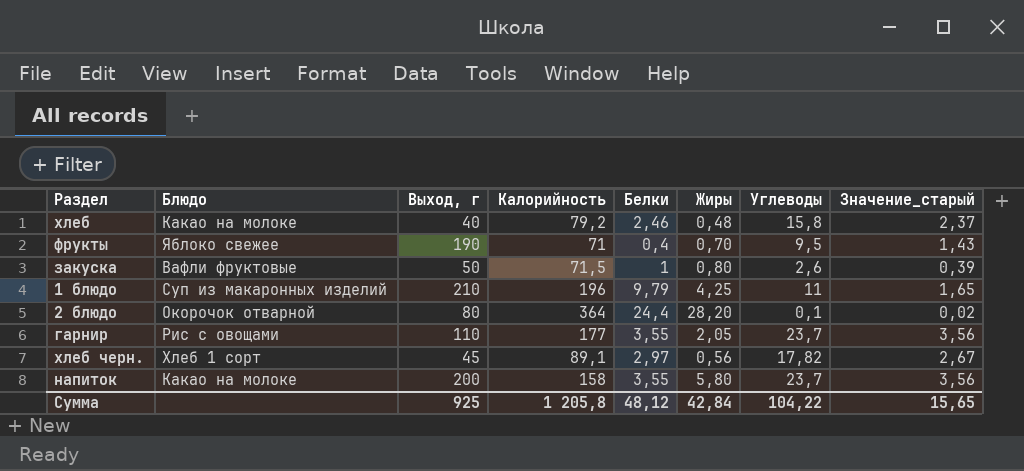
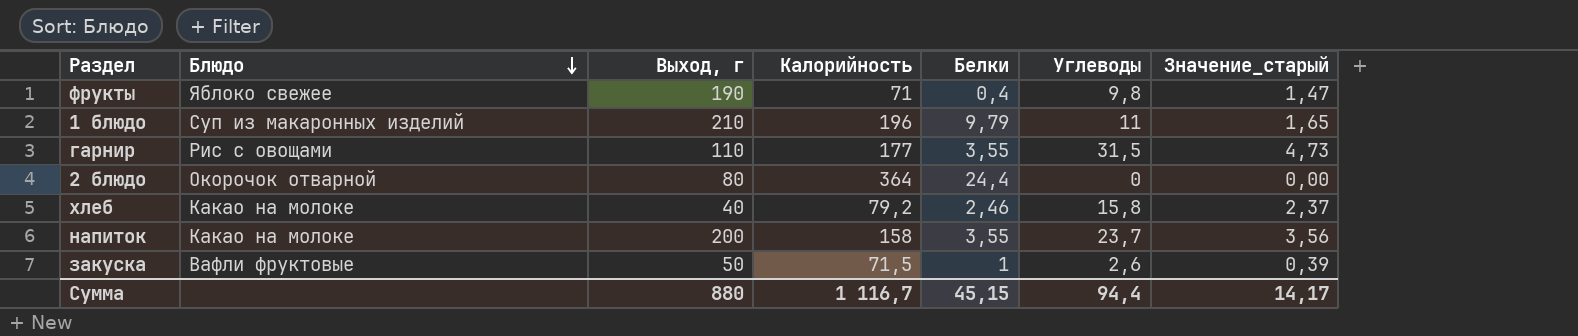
row order: none -> Блюдо descending
column Жиры | position: 6 -> none
row хлеб черн.: Хлеб 1 сорт | 45 | 89,1 | 2,97 | 0,56 | 17,82 | 2,67 -> none
фрукты | Углеводы: 9,5 -> 9,8
фрукты | Значение_старый: 1,43 -> 1,47
гарнир | Углеводы: 23,7 -> 31,5
гарнир | Значение_старый: 3,56 -> 4,73
2 блюдо | Углеводы: 0,1 -> 0
2 блюдо | Значение_старый: 0,02 -> 0,00
Сумма | Выход, г: 925 -> 880
Сумма | Калорийность: 1 205,8 -> 1 116,7
Сумма | Белки: 48,12 -> 45,15
Сумма | Углеводы: 104,22 -> 94,4
Сумма | Значение_старый: 15,65 -> 14,17

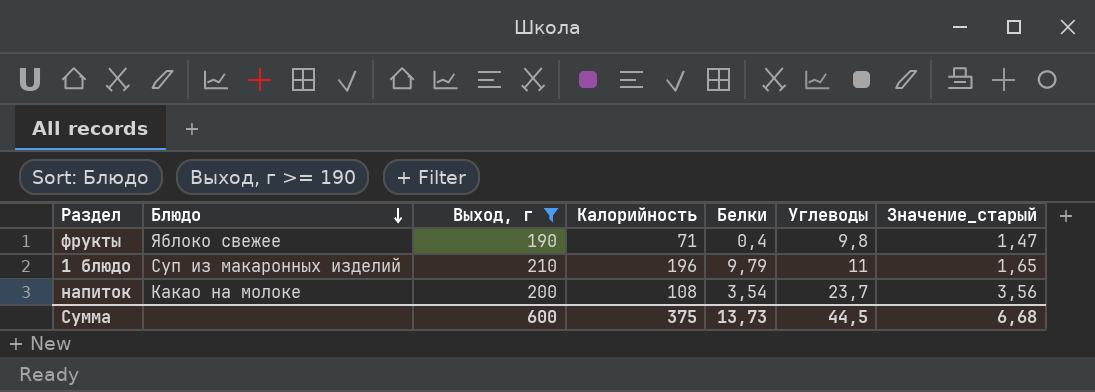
filter: none -> Выход, г >= 190
напиток | Калорийность: 158 -> 108
напиток | Белки: 3,55 -> 3,54
Сумма | Выход, г: 880 -> 600
Сумма | Калорийность: 1 116,7 -> 375
Сумма | Белки: 45,15 -> 13,73
Сумма | Углеводы: 94,4 -> 44,5
Сумма | Значение_старый: 14,17 -> 6,68

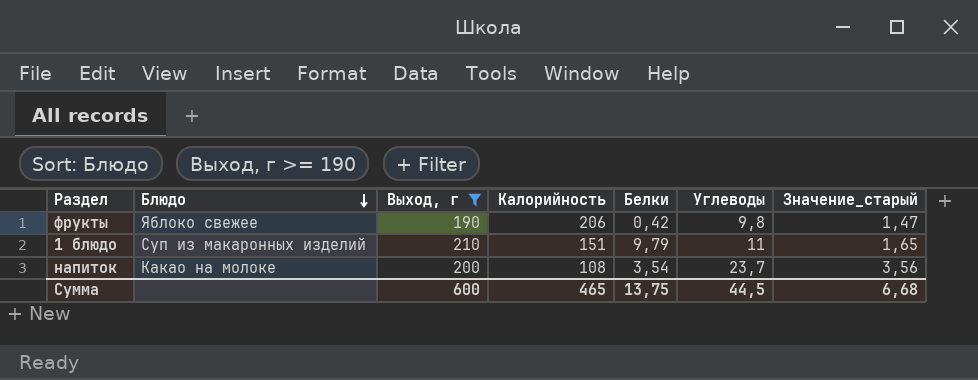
фрукты | Калорийность: 71 -> 206
фрукты | Белки: 0,4 -> 0,42
1 блюдо | Калорийность: 196 -> 151
Сумма | Калорийность: 375 -> 465
Сумма | Белки: 13,73 -> 13,75

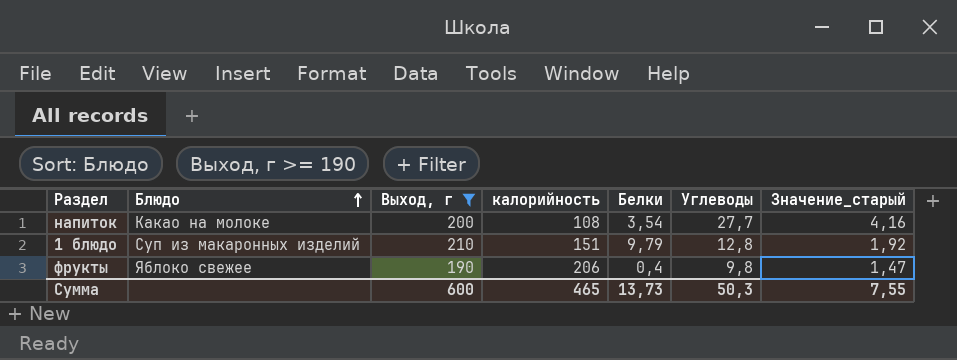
row order: Блюдо descending -> Блюдо ascending
column name: Калорийность -> калорийность
напиток | Углеводы: 23,7 -> 27,7
напиток | Значение_старый: 3,56 -> 4,16
1 блюдо | Углеводы: 11 -> 12,8
1 блюдо | Значение_старый: 1,65 -> 1,92
фрукты | Белки: 0,42 -> 0,4
Сумма | Белки: 13,75 -> 13,73
Сумма | Углеводы: 44,5 -> 50,3
Сумма | Значение_старый: 6,68 -> 7,55

